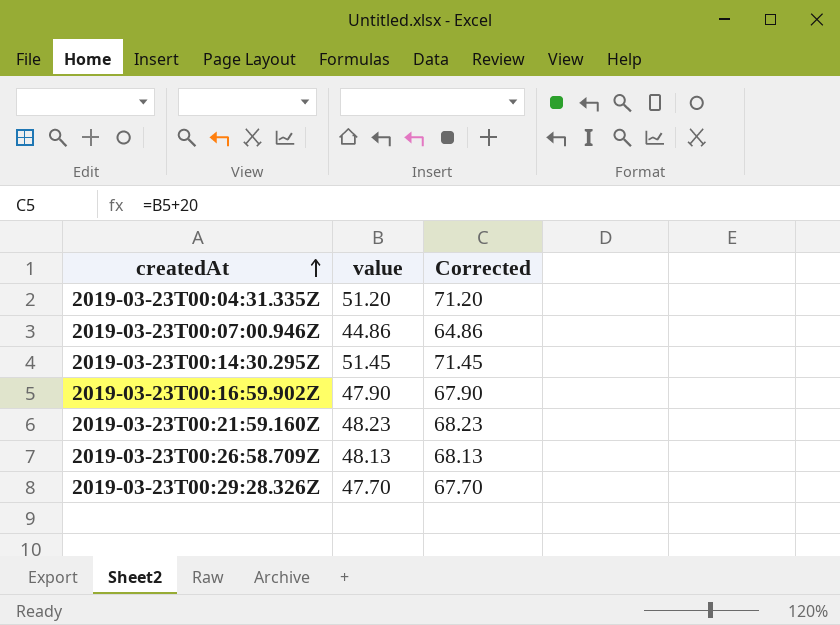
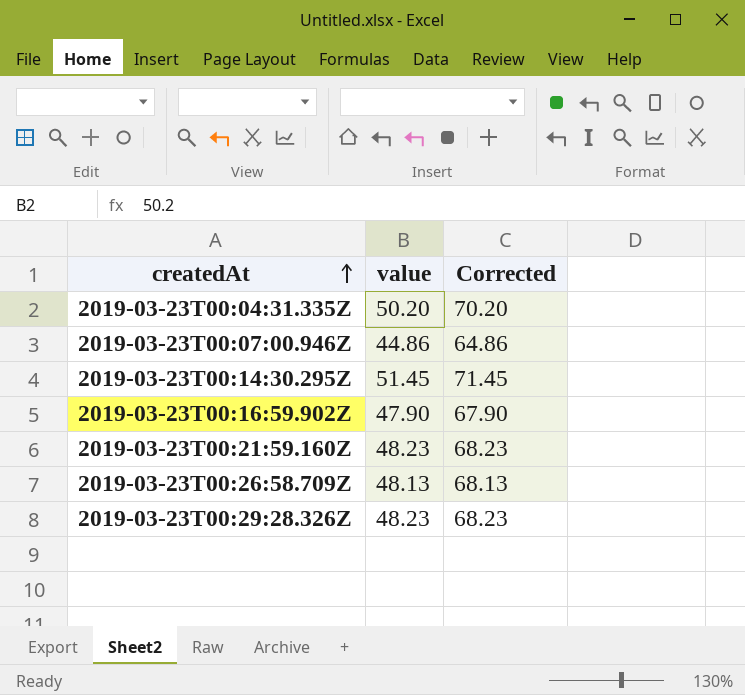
2019-03-23T00:04:31.335Z | value: 51.20 -> 50.20
2019-03-23T00:04:31.335Z | Corrected: 71.20 -> 70.20
2019-03-23T00:29:28.326Z | value: 47.70 -> 48.23
2019-03-23T00:29:28.326Z | Corrected: 67.70 -> 68.23

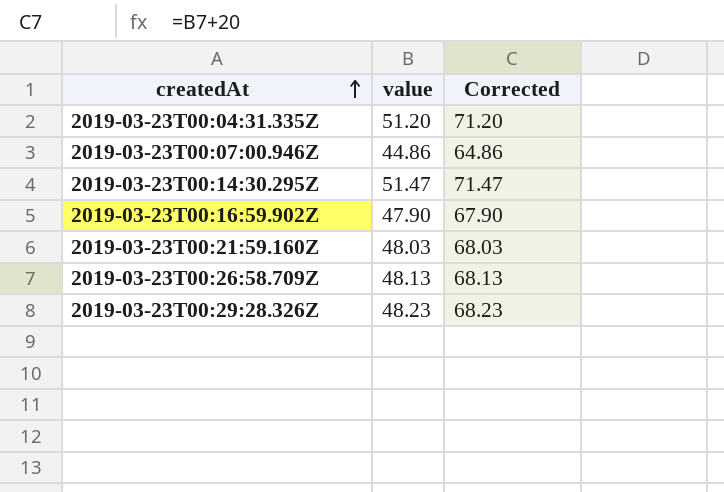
2019-03-23T00:04:31.335Z | value: 50.20 -> 51.20
2019-03-23T00:04:31.335Z | Corrected: 70.20 -> 71.20
2019-03-23T00:14:30.295Z | value: 51.45 -> 51.47
2019-03-23T00:14:30.295Z | Corrected: 71.45 -> 71.47
2019-03-23T00:21:59.160Z | value: 48.23 -> 48.03
2019-03-23T00:21:59.160Z | Corrected: 68.23 -> 68.03

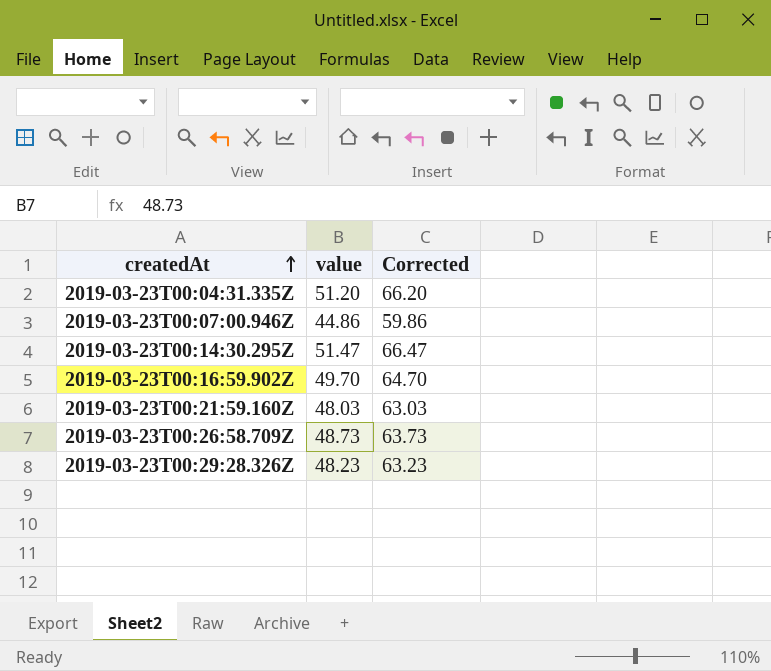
column Corrected | formula: [value] + 20 -> [value] + 15
2019-03-23T00:16:59.902Z | value: 47.90 -> 49.70
2019-03-23T00:26:58.709Z | value: 48.13 -> 48.73

